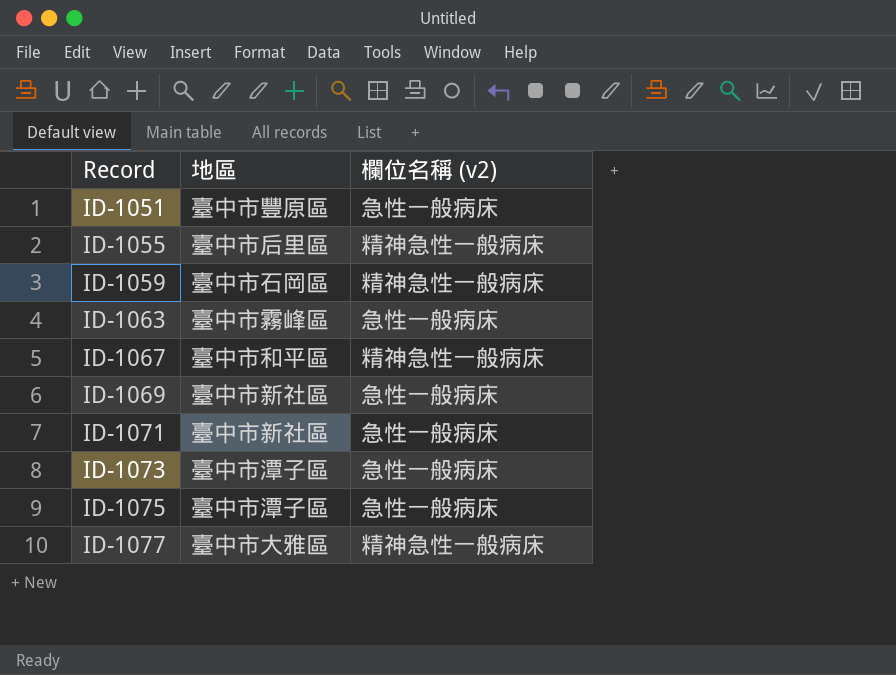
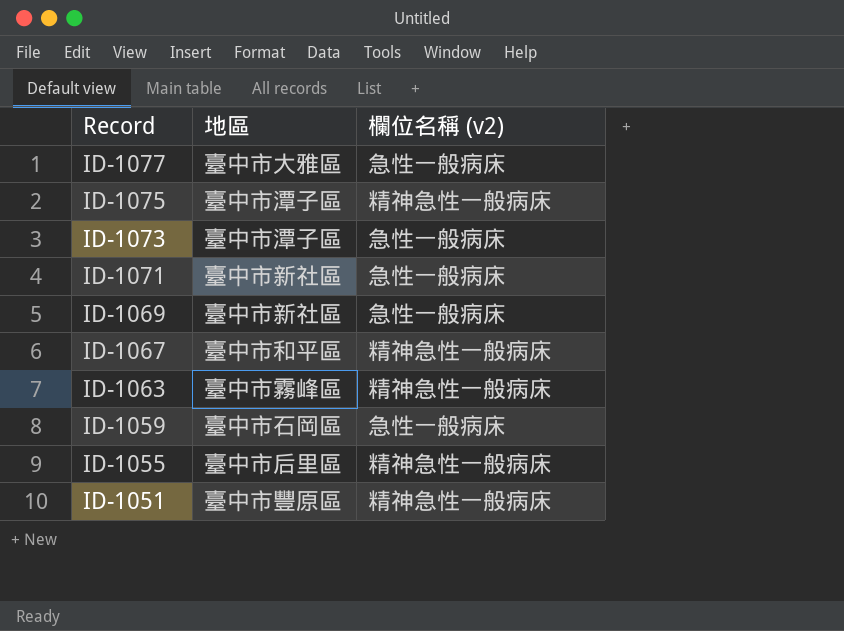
row order: Record ascending -> Record descending
ID-1077 | 欄位名稱 (v2): 精神急性一般病床 -> 急性一般病床
ID-1075 | 欄位名稱 (v2): 急性一般病床 -> 精神急性一般病床
ID-1063 | 欄位名稱 (v2): 急性一般病床 -> 精神急性一般病床
ID-1059 | 欄位名稱 (v2): 精神急性一般病床 -> 急性一般病床
ID-1051 | 欄位名稱 (v2): 急性一般病床 -> 精神急性一般病床

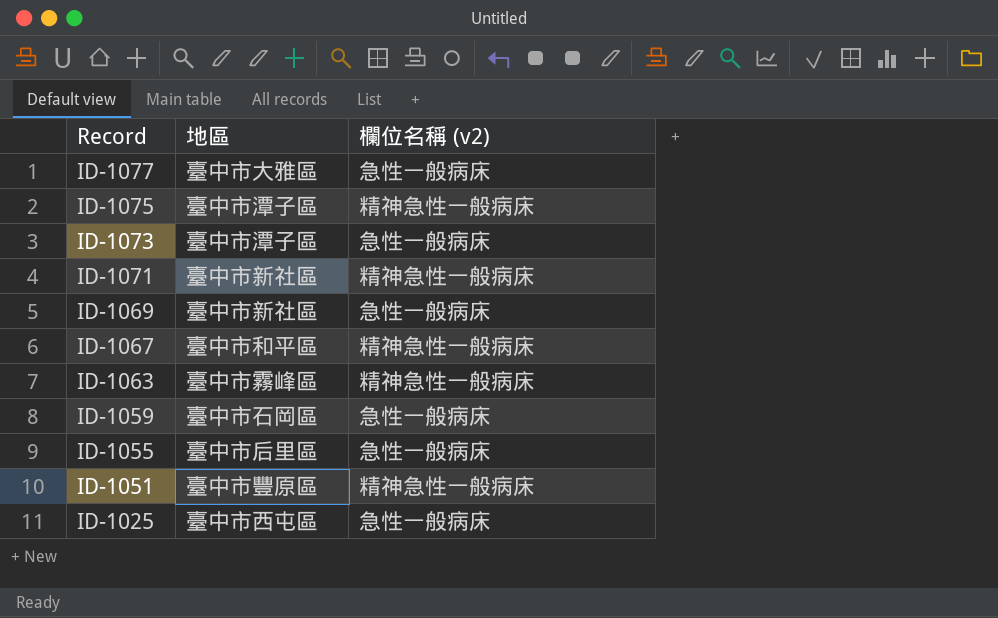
ID-1071 | 欄位名稱 (v2): 急性一般病床 -> 精神急性一般病床
ID-1055 | 欄位名稱 (v2): 精神急性一般病床 -> 急性一般病床
row ID-1025: none -> 臺中市西屯區 | 急性一般病床

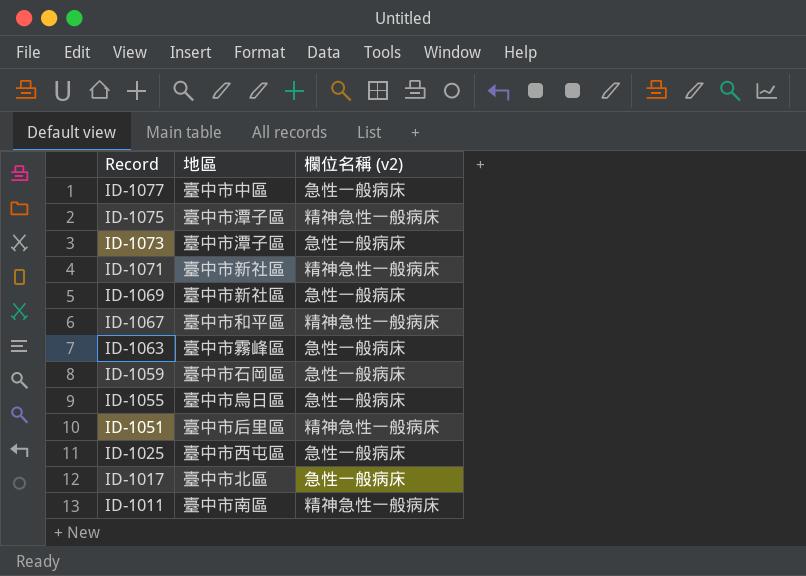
ID-1077 | 地區: 臺中市大雅區 -> 臺中市中區
ID-1063 | 欄位名稱 (v2): 精神急性一般病床 -> 急性一般病床
ID-1055 | 地區: 臺中市后里區 -> 臺中市烏日區
ID-1051 | 地區: 臺中市豐原區 -> 臺中市后里區
row ID-1017: none -> 臺中市北區 | 急性一般病床
row ID-1011: none -> 臺中市南區 | 精神急性一般病床

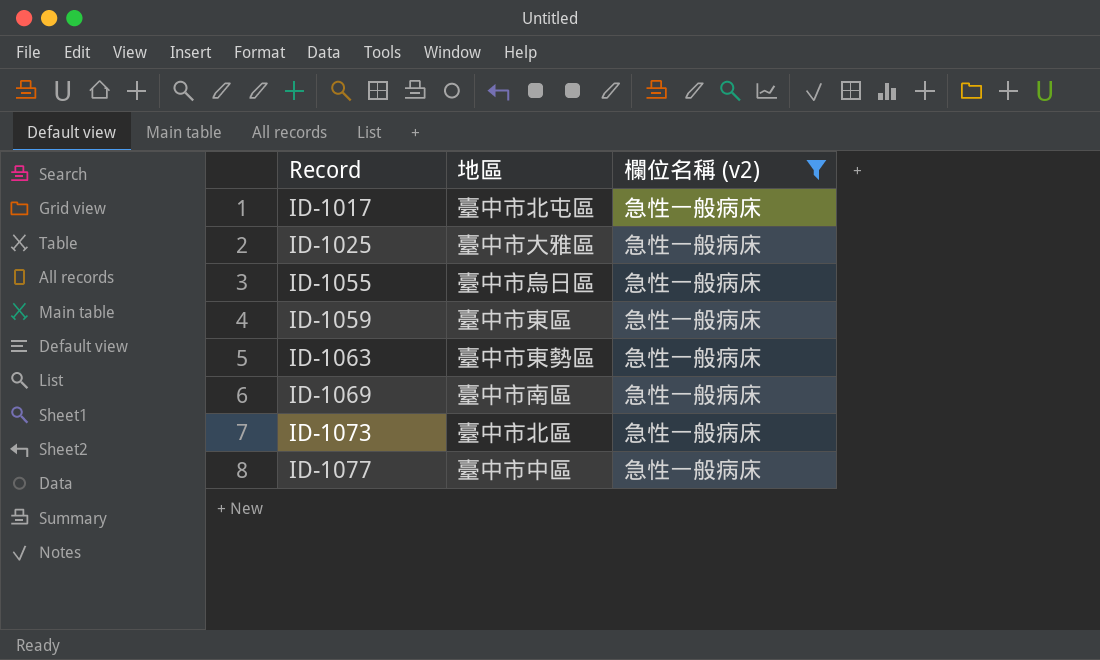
filter: none -> 欄位名稱 (v2) = 急性一般病床
row order: Record descending -> Record ascending
ID-1017 | 地區: 臺中市北區 -> 臺中市北屯區
ID-1025 | 地區: 臺中市西屯區 -> 臺中市大雅區
ID-1059 | 地區: 臺中市石岡區 -> 臺中市東區
ID-1063 | 地區: 臺中市霧峰區 -> 臺中市東勢區
ID-1069 | 地區: 臺中市新社區 -> 臺中市南區
ID-1073 | 地區: 臺中市潭子區 -> 臺中市北區

